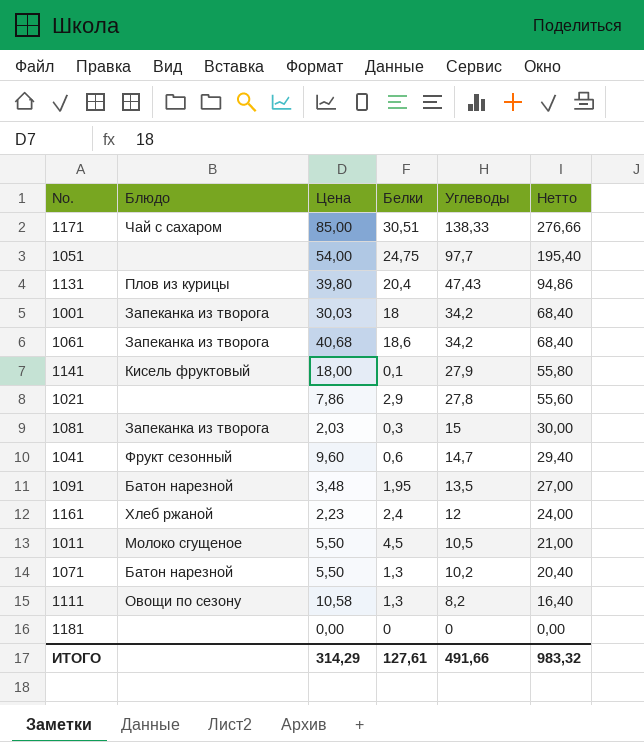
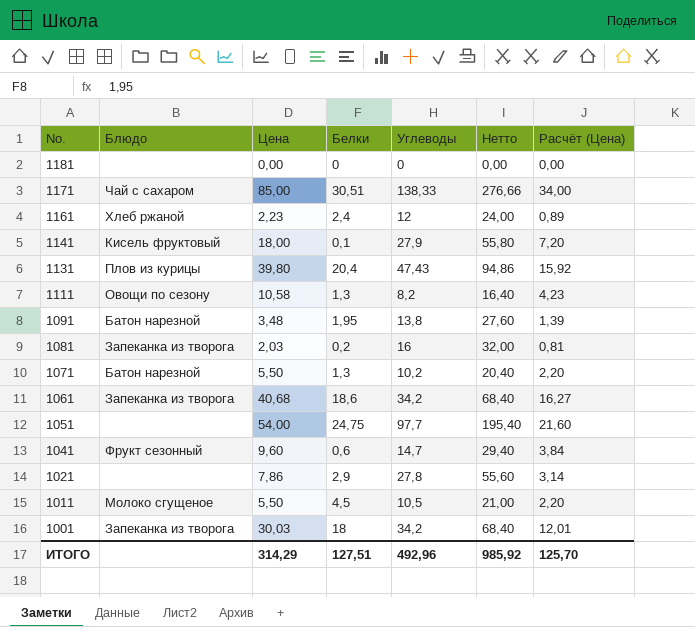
row order: Углеводы descending -> No. descending
column Расчёт (Цена) | formula: none -> [Цена] * 0,4
1091 | Углеводы: 13,5 -> 13,8
1091 | Нетто: 27,00 -> 27,60
1081 | Белки: 0,3 -> 0,2
1081 | Углеводы: 15 -> 16
1081 | Нетто: 30,00 -> 32,00
ИТОГО | Белки: 127,61 -> 127,51
ИТОГО | Углеводы: 491,66 -> 492,96
ИТОГО | Нетто: 983,32 -> 985,92

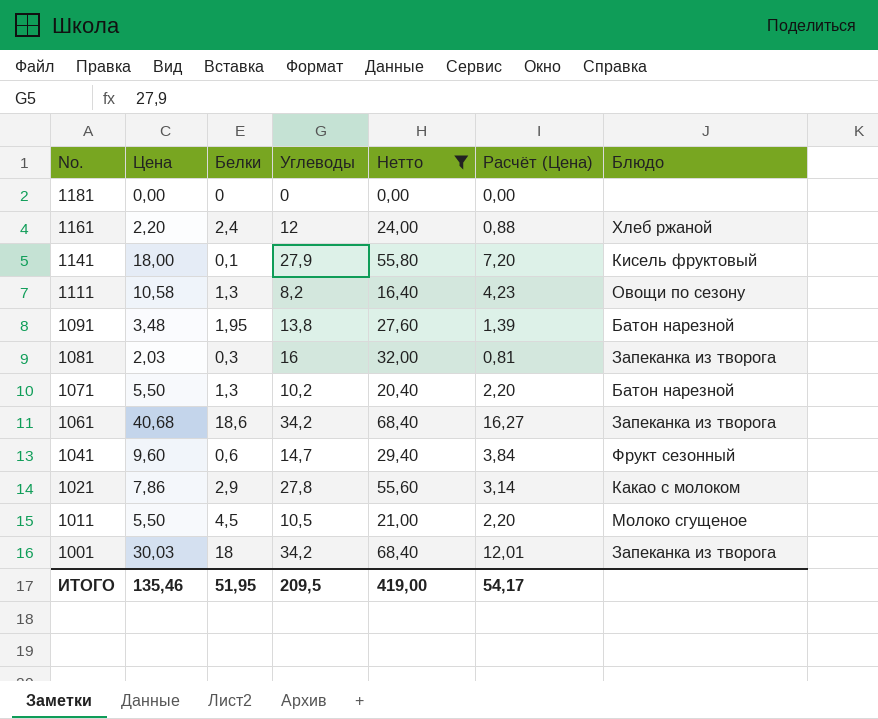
filter: none -> Нетто <= 68,40
column Блюдо | position: 2 -> 7
1161 | Цена: 2,23 -> 2,20
1161 | Расчёт (Цена): 0,89 -> 0,88
1081 | Белки: 0,2 -> 0,3
1021 | Блюдо: none -> Какао с молоком
ИТОГО | Цена: 314,29 -> 135,46
ИТОГО | Белки: 127,51 -> 51,95
ИТОГО | Углеводы: 492,96 -> 209,5
ИТОГО | Нетто: 985,92 -> 419,00
ИТОГО | Расчёт (Цена): 125,70 -> 54,17

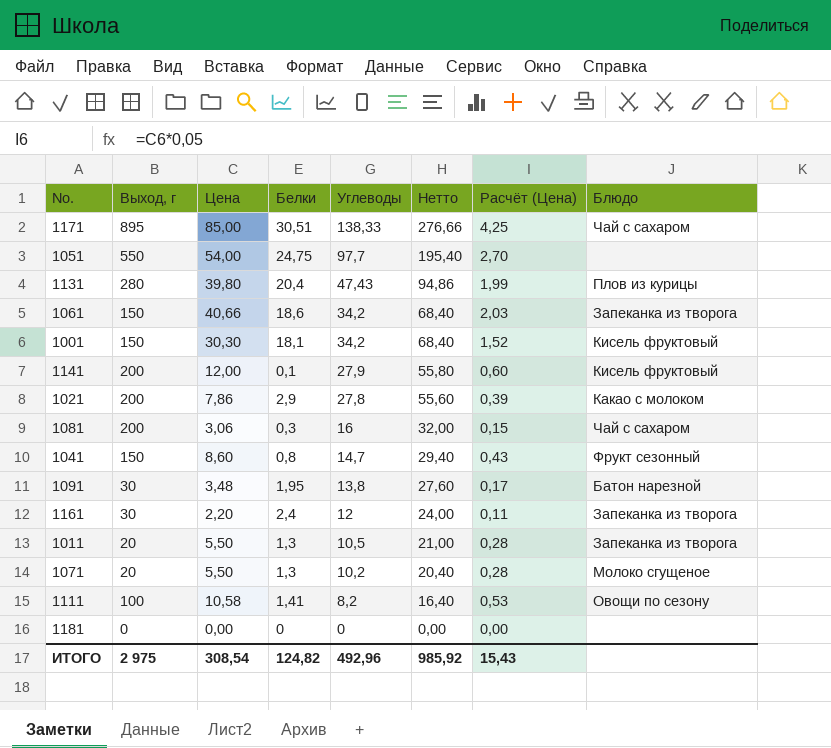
filter: Нетто <= 68,40 -> none
row order: No. descending -> Углеводы descending
column Выход, г | position: none -> 2
column Расчёт (Цена) | formula: [Цена] * 0,4 -> [Цена] * 0,05
1061 | Цена: 40,68 -> 40,66
1001 | Цена: 30,03 -> 30,30
1001 | Белки: 18 -> 18,1
1001 | Блюдо: Запеканка из творога -> Кисель фруктовый
1141 | Цена: 18,00 -> 12,00
1081 | Цена: 2,03 -> 3,06
1081 | Блюдо: Запеканка из творога -> Чай с сахаром
1041 | Цена: 9,60 -> 8,60
1041 | Белки: 0,6 -> 0,8
1161 | Блюдо: Хлеб ржаной -> Запеканка из творога
1011 | Белки: 4,5 -> 1,3
1011 | Блюдо: Молоко сгущеное -> Запеканка из творога
1071 | Блюдо: Батон нарезной -> Молоко сгущеное
1111 | Белки: 1,3 -> 1,41
ИТОГО | Цена: 135,46 -> 308,54
ИТОГО | Белки: 51,95 -> 124,82
ИТОГО | Углеводы: 209,5 -> 492,96
ИТОГО | Нетто: 419,00 -> 985,92
ИТОГО | Расчёт (Цена): 54,17 -> 15,43

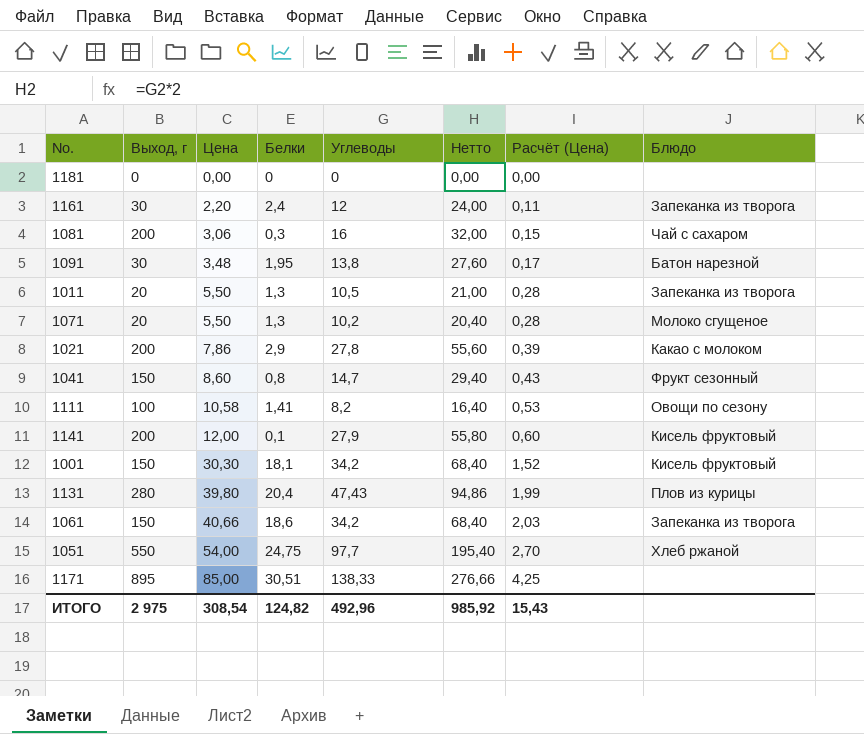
row order: Углеводы descending -> Цена ascending
1051 | Блюдо: none -> Хлеб ржаной
1171 | Блюдо: Чай с сахаром -> none

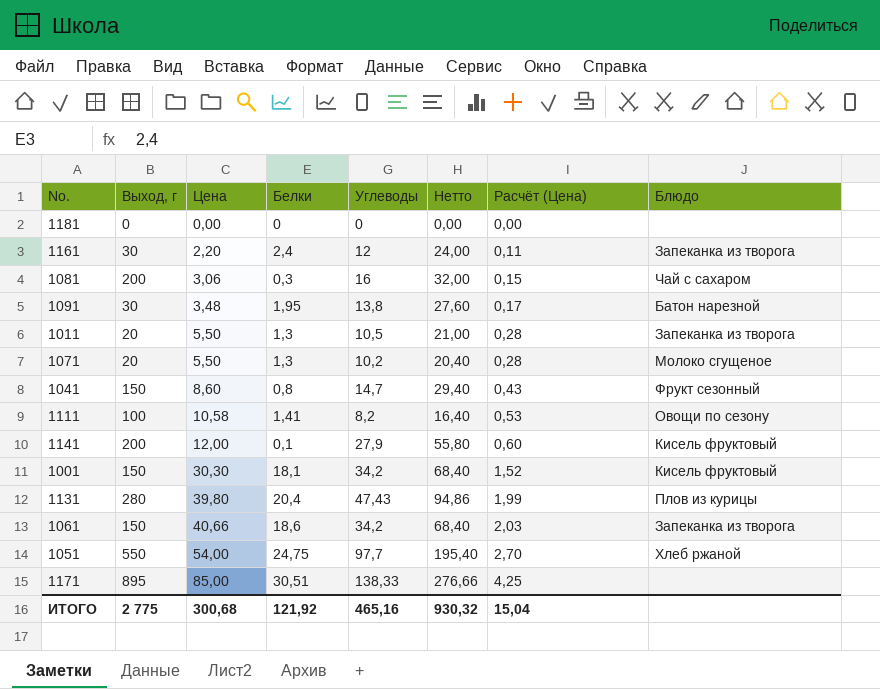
row 1021: 200 | 7,86 | 2,9 | 27,8 | 55,60 | 0,39 | Какао с молоком -> none
ИТОГО | Выход, г: 2 975 -> 2 775
ИТОГО | Цена: 308,54 -> 300,68
ИТОГО | Белки: 124,82 -> 121,92
ИТОГО | Углеводы: 492,96 -> 465,16
ИТОГО | Нетто: 985,92 -> 930,32
ИТОГО | Расчёт (Цена): 15,43 -> 15,04

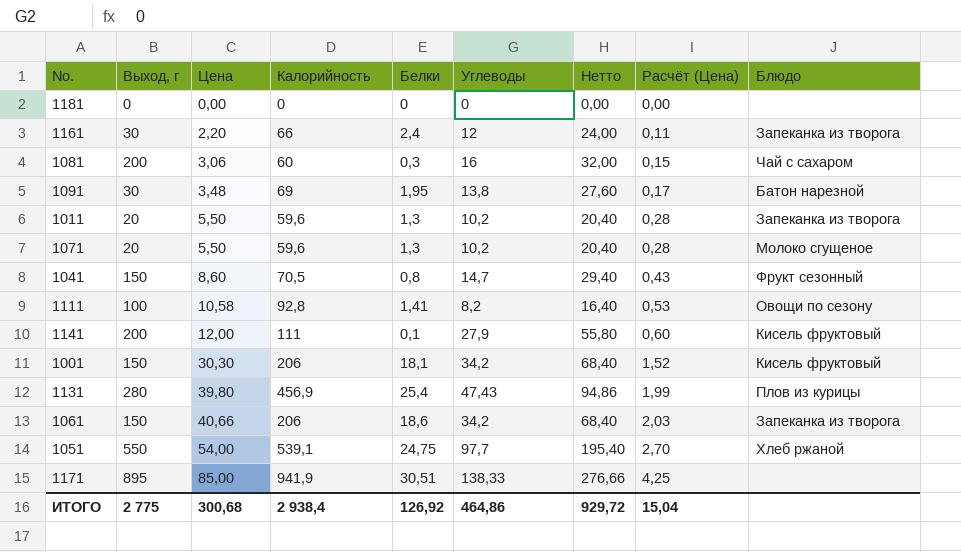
column Калорийность | position: none -> 4
1011 | Углеводы: 10,5 -> 10,2
1011 | Нетто: 21,00 -> 20,40
1131 | Белки: 20,4 -> 25,4
ИТОГО | Белки: 121,92 -> 126,92
ИТОГО | Углеводы: 465,16 -> 464,86
ИТОГО | Нетто: 930,32 -> 929,72

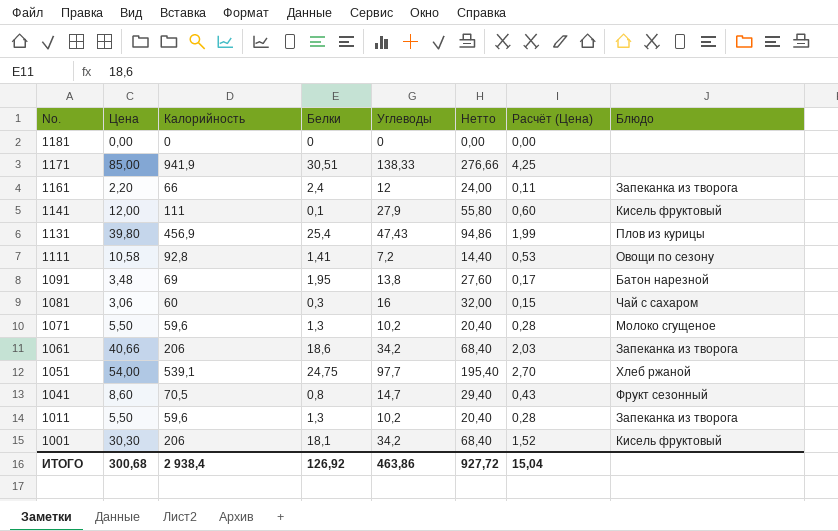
row order: Цена ascending -> No. descending
column Выход, г | position: 2 -> none
1111 | Углеводы: 8,2 -> 7,2
1111 | Нетто: 16,40 -> 14,40
ИТОГО | Углеводы: 464,86 -> 463,86
ИТОГО | Нетто: 929,72 -> 927,72

